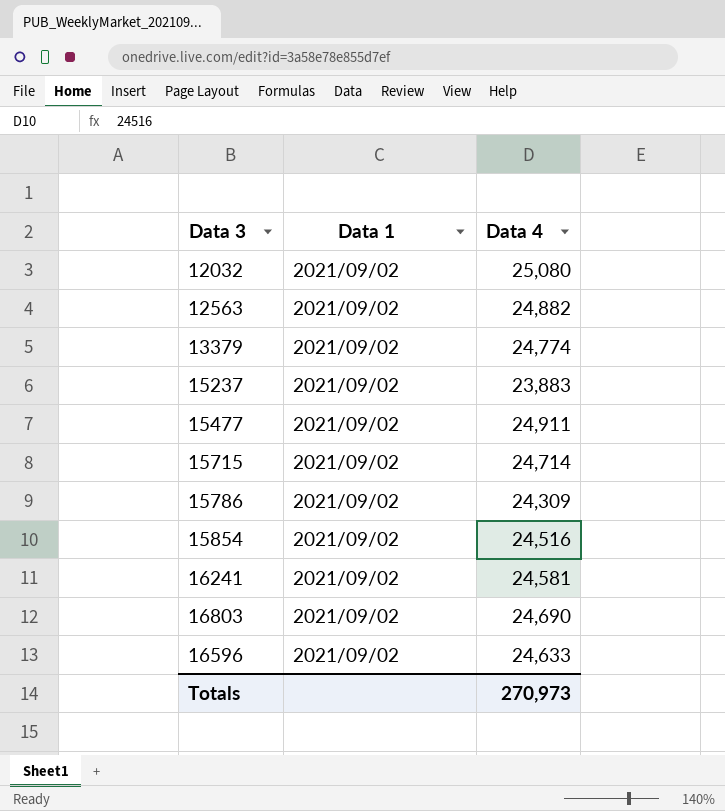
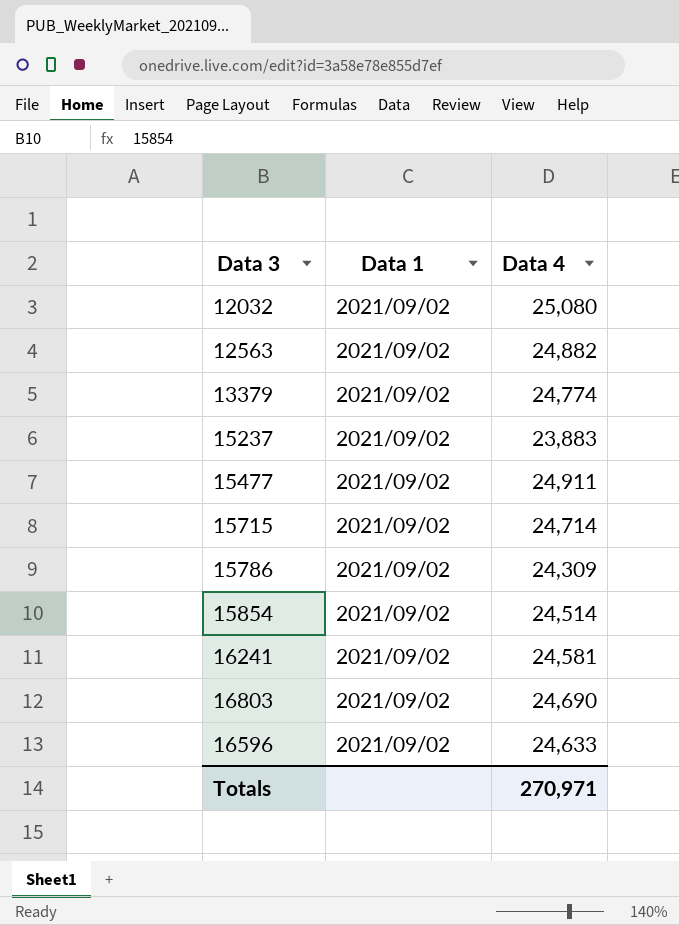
15854 | Data 4: 24,516 -> 24,514
Totals | Data 4: 270,973 -> 270,971

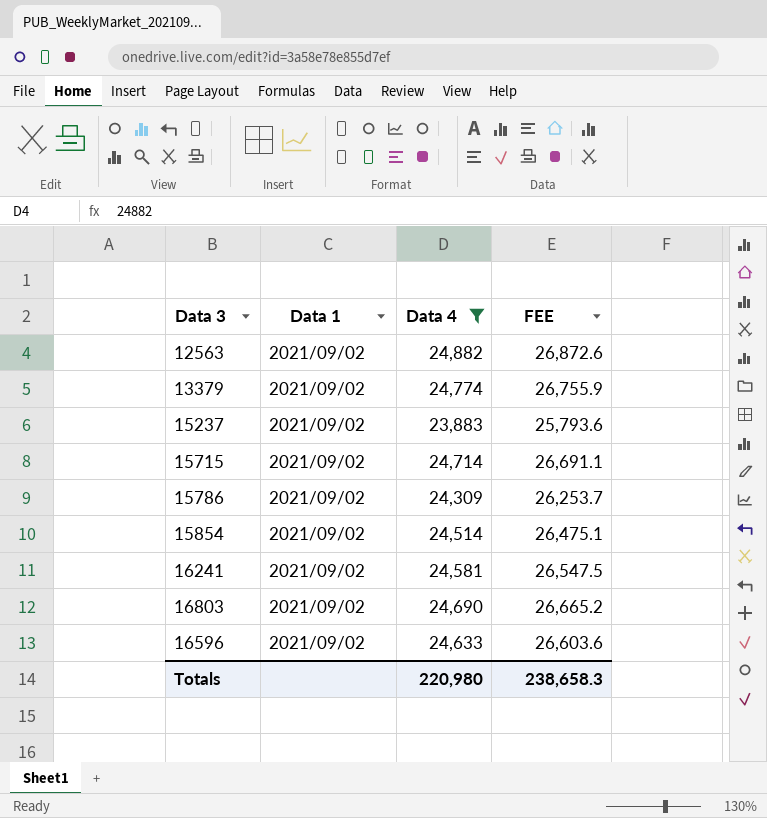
filter: none -> Data 4 <= 24,882
column FEE | formula: none -> [Data 4] * 1.08
Totals | Data 4: 270,971 -> 220,980

